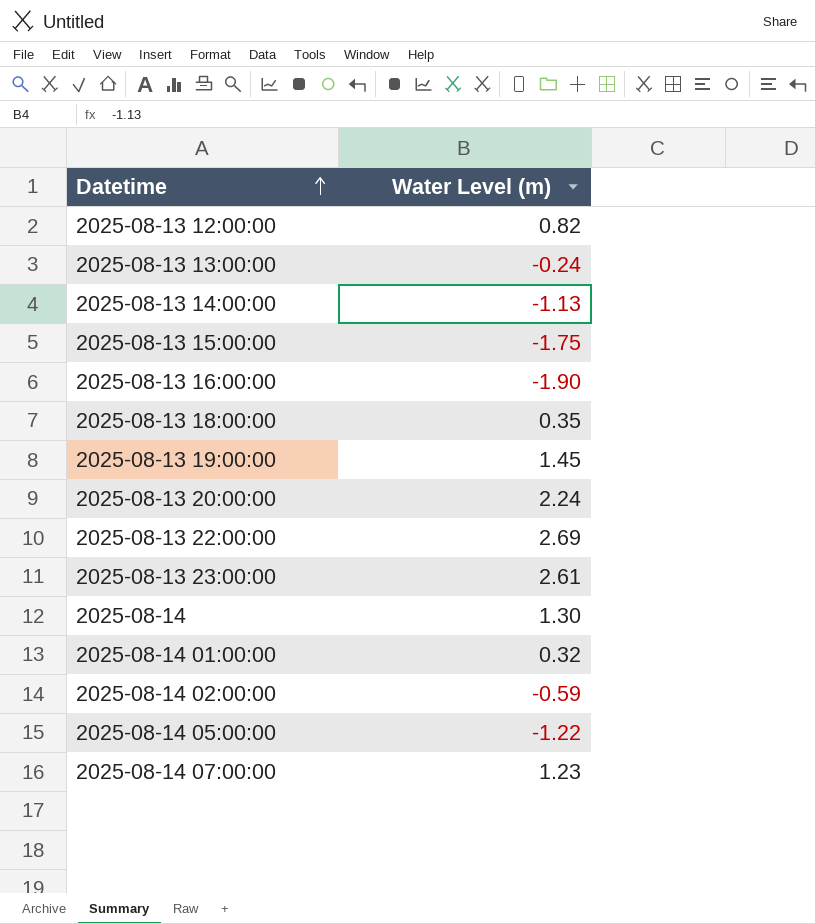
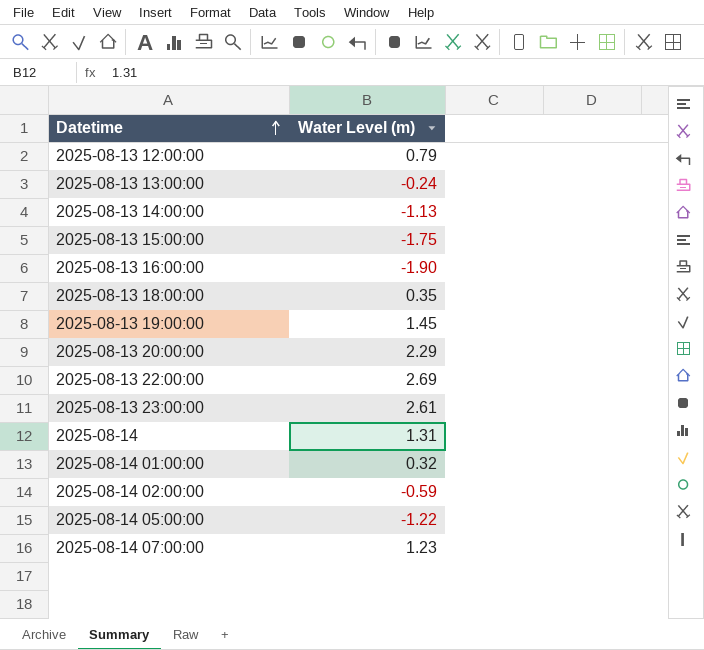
2025-08-13 12:00:00 | Water Level (m): 0.82 -> 0.79
2025-08-13 20:00:00 | Water Level (m): 2.24 -> 2.29
2025-08-14 | Water Level (m): 1.30 -> 1.31

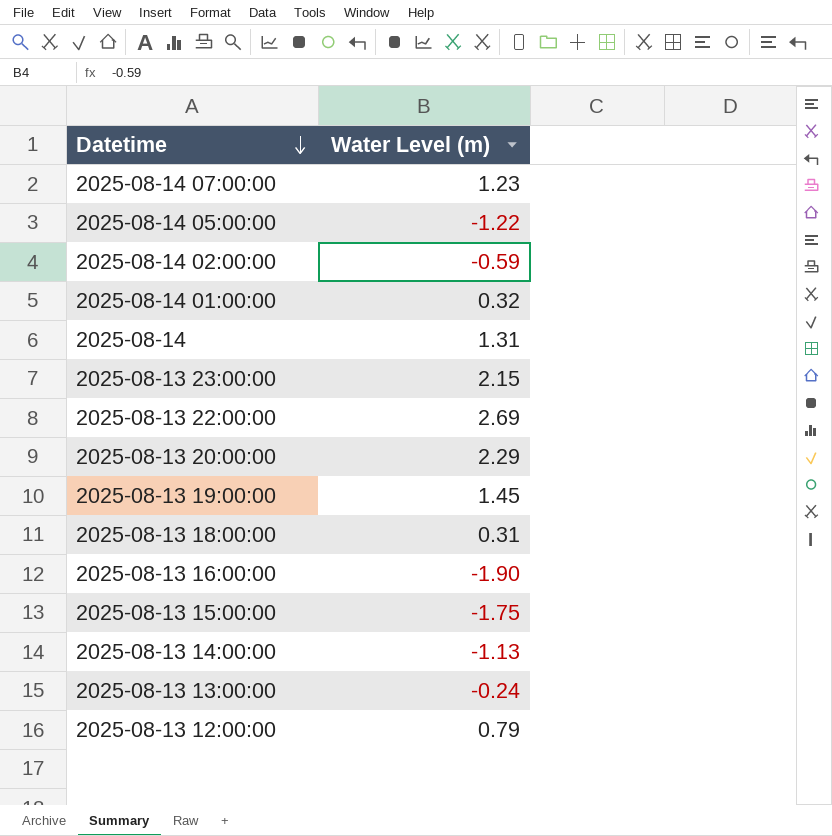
row order: Datetime ascending -> Datetime descending
2025-08-13 23:00:00 | Water Level (m): 2.61 -> 2.15
2025-08-13 18:00:00 | Water Level (m): 0.35 -> 0.31

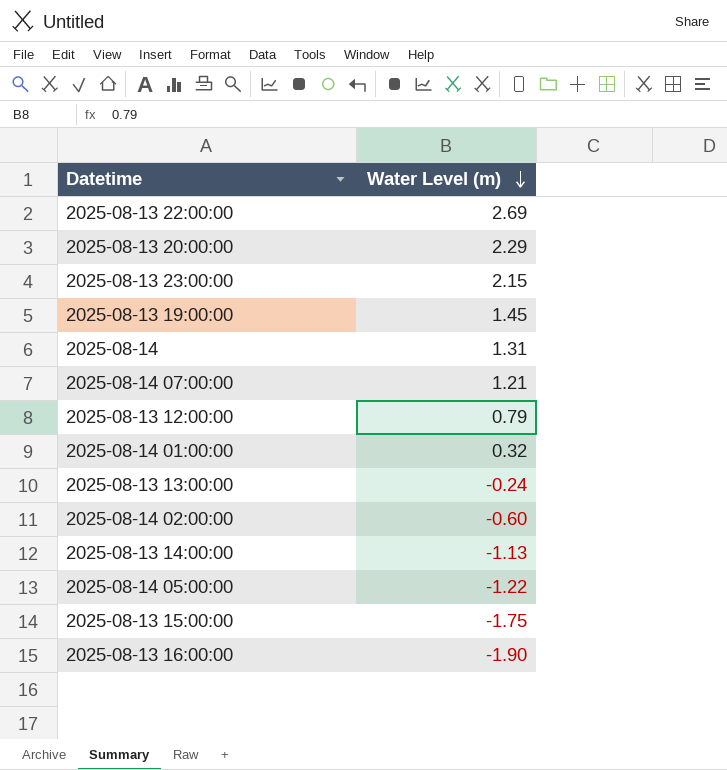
row order: Datetime descending -> Water Level (m) descending
row 2025-08-13 18:00:00: 0.31 -> none
2025-08-14 07:00:00 | Water Level (m): 1.23 -> 1.21
2025-08-14 02:00:00 | Water Level (m): -0.59 -> -0.60

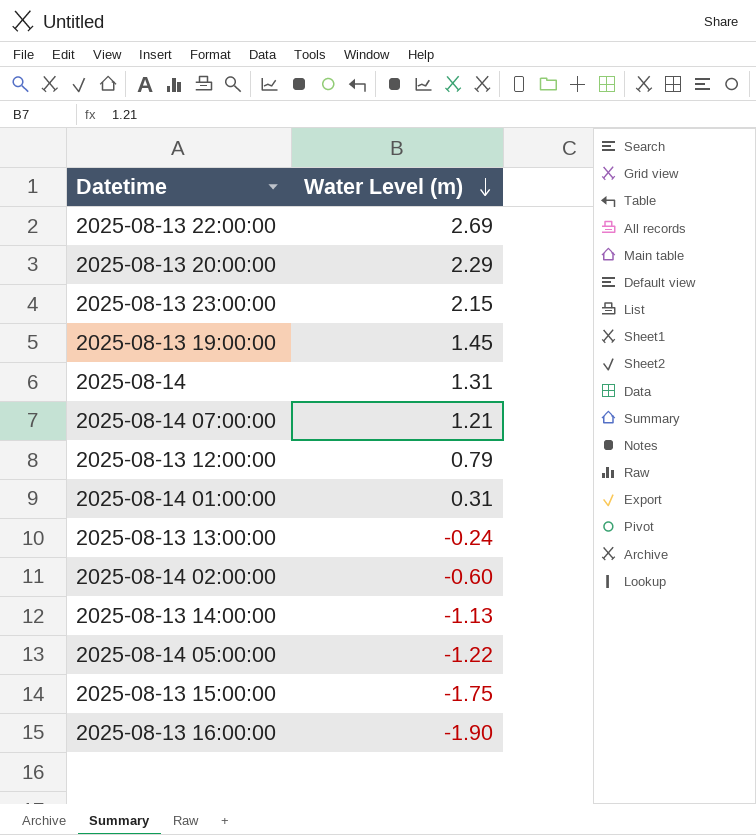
2025-08-14 01:00:00 | Water Level (m): 0.32 -> 0.31

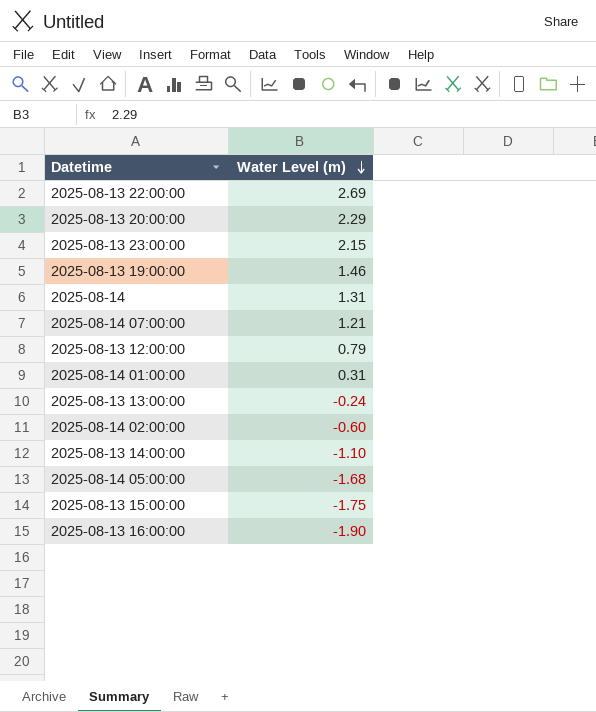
2025-08-13 19:00:00 | Water Level (m): 1.45 -> 1.46
2025-08-13 14:00:00 | Water Level (m): -1.13 -> -1.10
2025-08-14 05:00:00 | Water Level (m): -1.22 -> -1.68

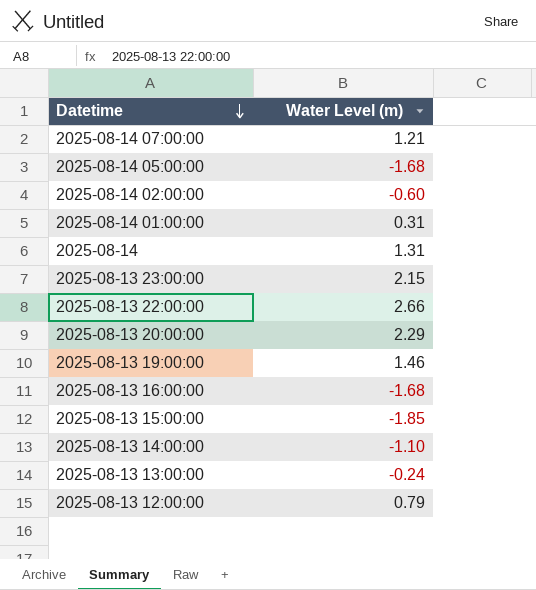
row order: Water Level (m) descending -> Datetime descending
2025-08-13 22:00:00 | Water Level (m): 2.69 -> 2.66
2025-08-13 16:00:00 | Water Level (m): -1.90 -> -1.68
2025-08-13 15:00:00 | Water Level (m): -1.75 -> -1.85

